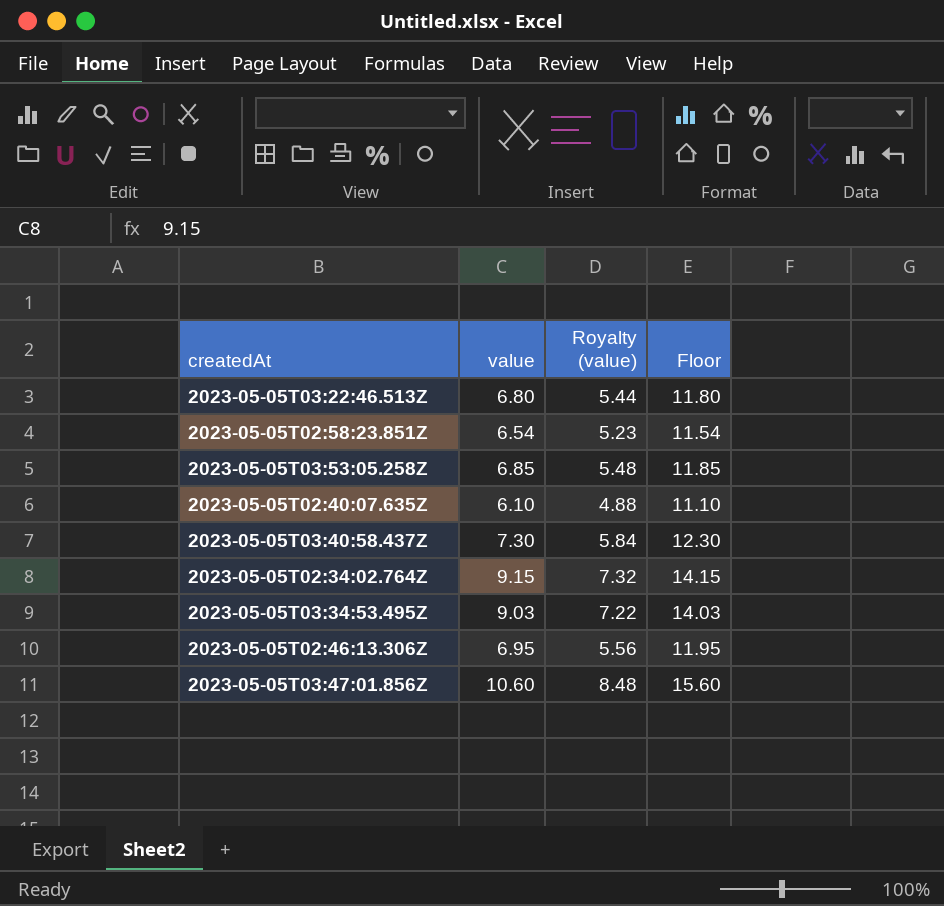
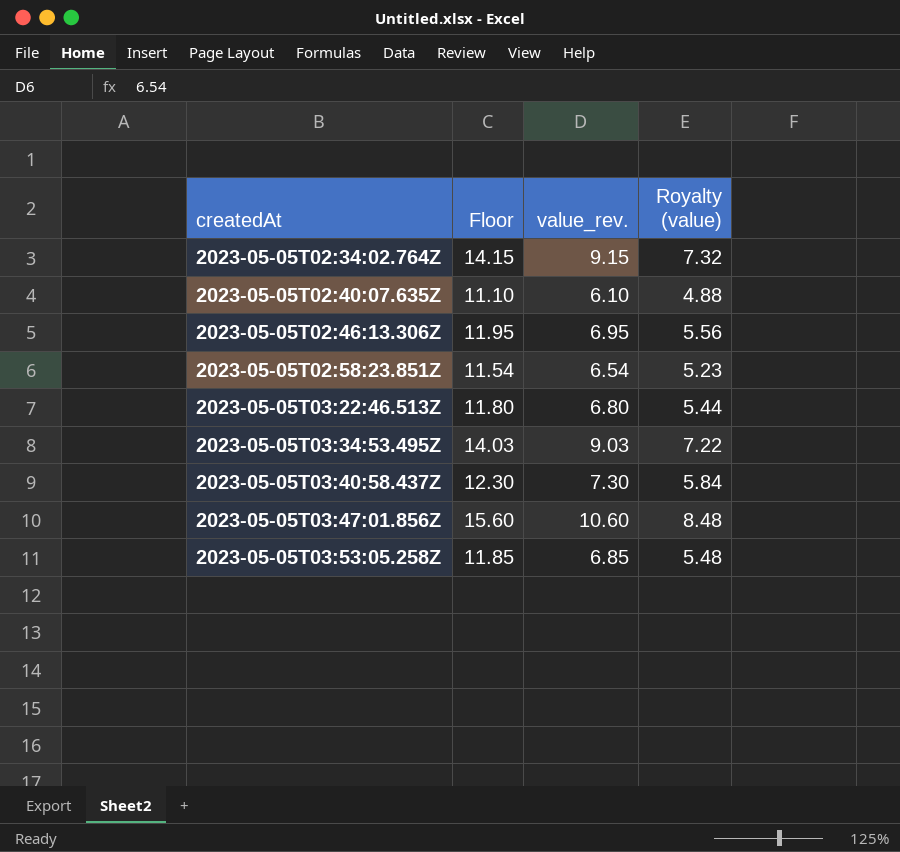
row order: none -> createdAt ascending
column Floor | position: 4 -> 2
column name: value -> value_rev.

